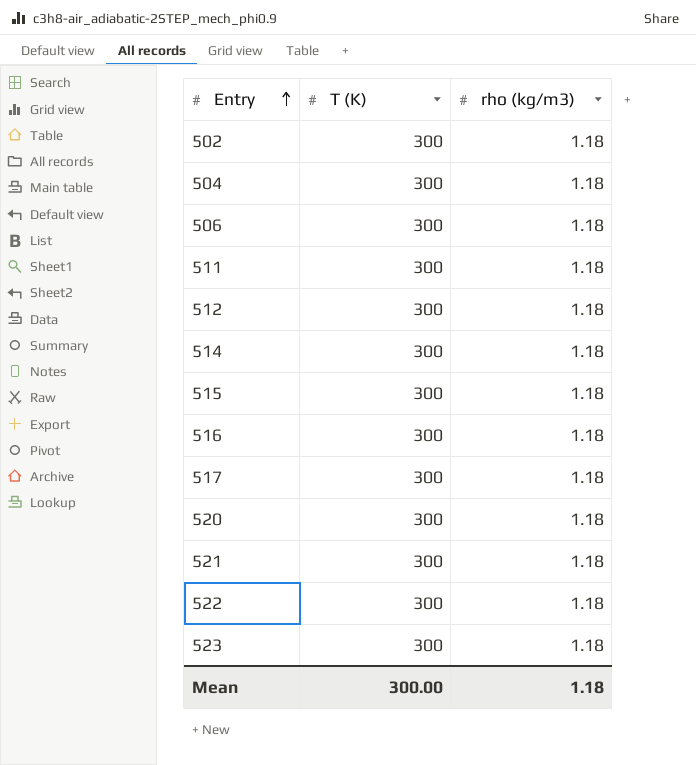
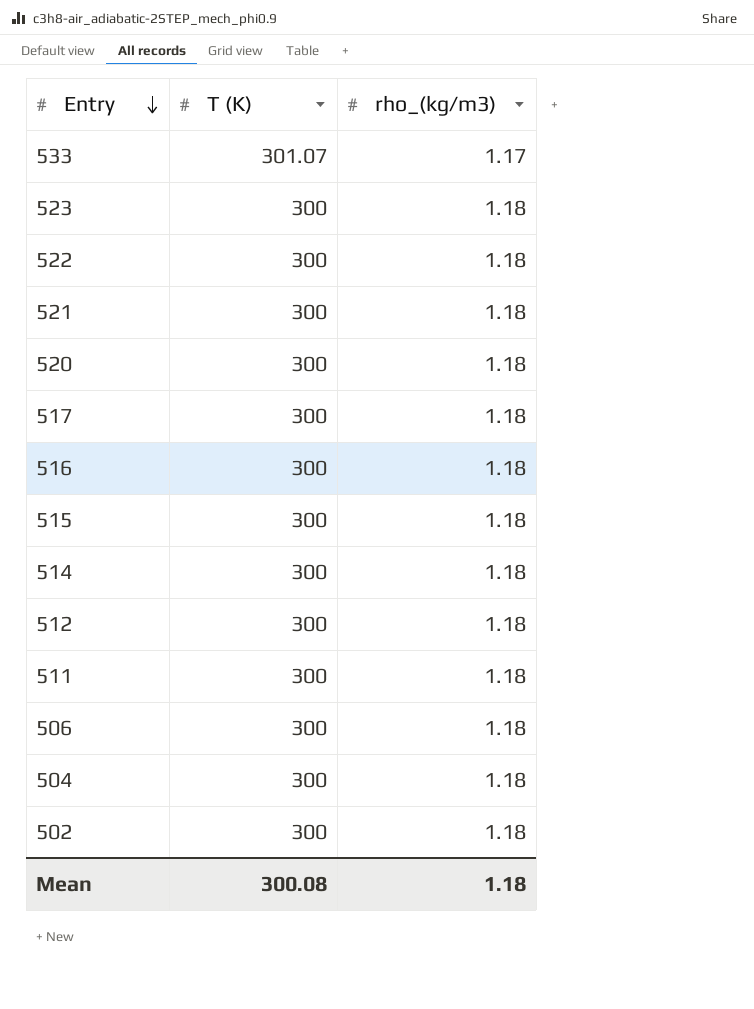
row order: Entry ascending -> Entry descending
column name: rho (kg/m3) -> rho_(kg/m3)
row 533: none -> 301.07 | 1.17
Mean | T (K): 300.00 -> 300.08

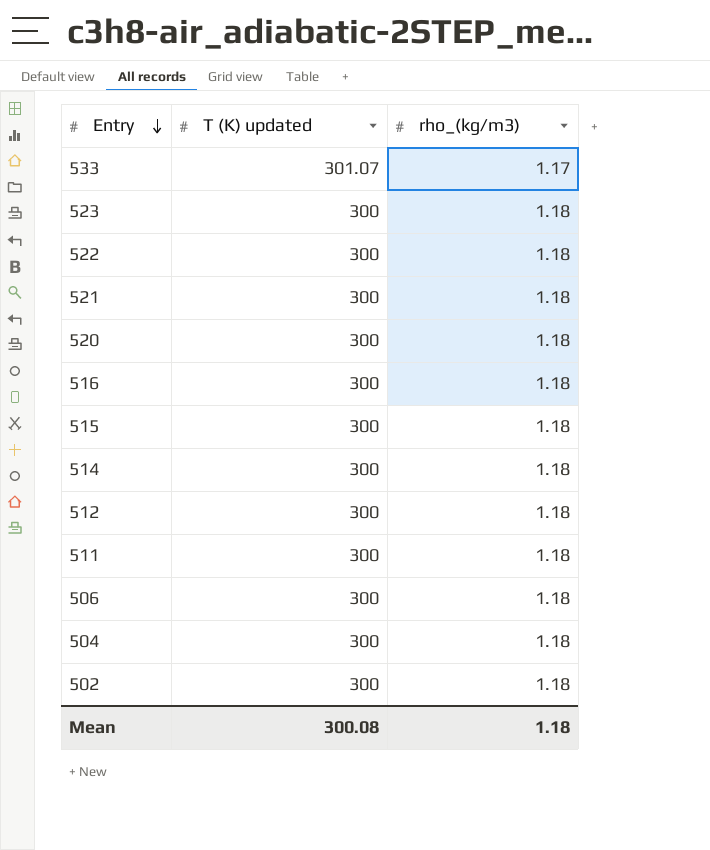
column name: T (K) -> T (K) updated
row 517: 300 | 1.18 -> none

